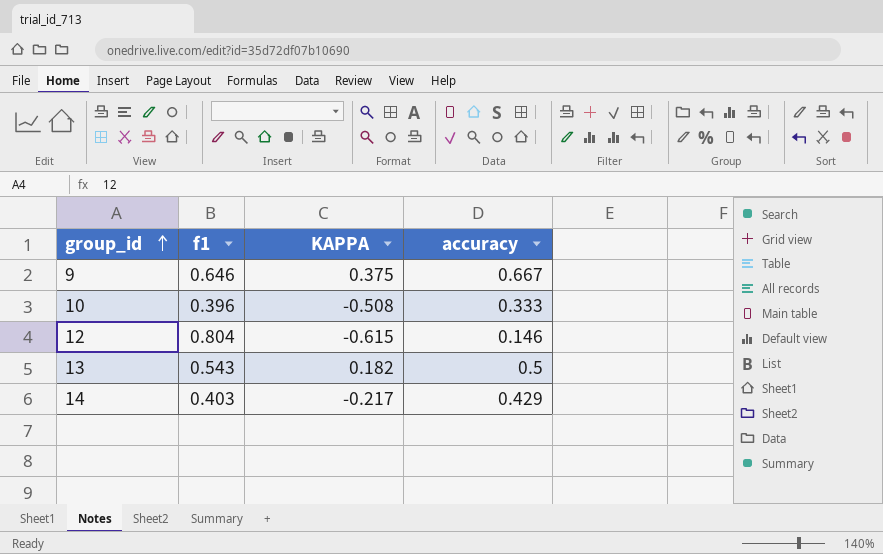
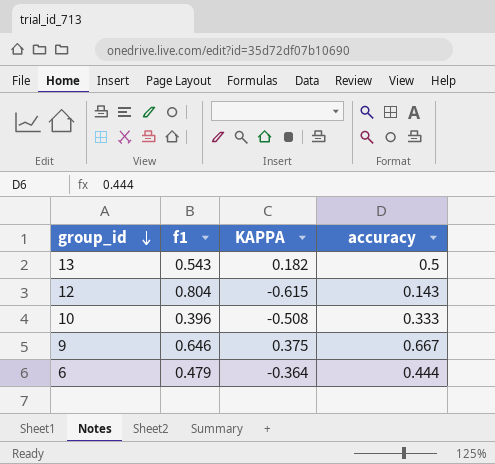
row order: group_id ascending -> group_id descending
row 14: 0.403 | -0.217 | 0.429 -> none
12 | accuracy: 0.146 -> 0.143
row 6: none -> 0.479 | -0.364 | 0.444

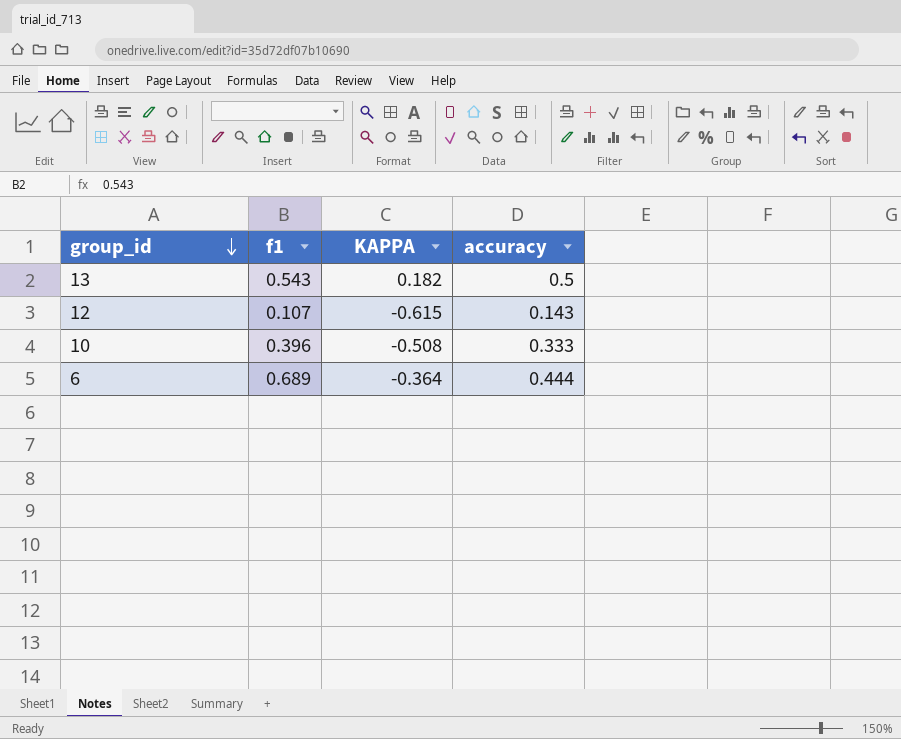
row 9: 0.646 | 0.375 | 0.667 -> none
12 | f1: 0.804 -> 0.107
6 | f1: 0.479 -> 0.689

